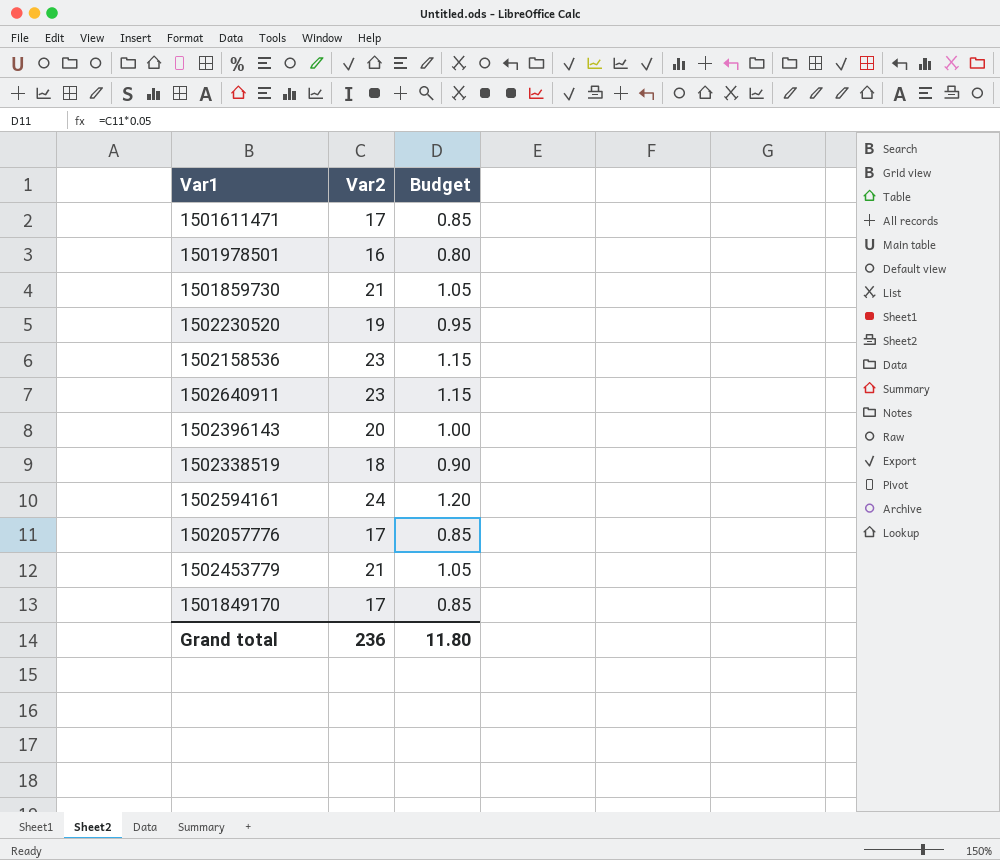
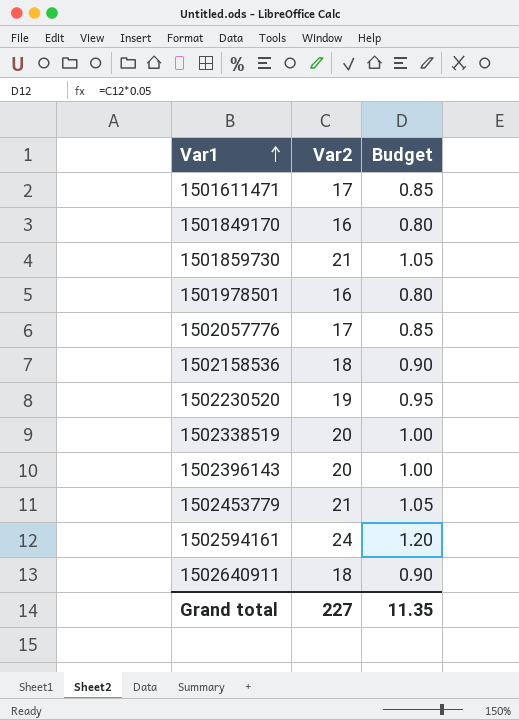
row order: none -> Var1 ascending
1501849170 | Var2: 17 -> 16
1501849170 | Budget: 0.85 -> 0.80
1502158536 | Var2: 23 -> 18
1502158536 | Budget: 1.15 -> 0.90
1502338519 | Var2: 18 -> 20
1502338519 | Budget: 0.90 -> 1.00
1502640911 | Var2: 23 -> 18
1502640911 | Budget: 1.15 -> 0.90
Grand total | Var2: 236 -> 227
Grand total | Budget: 11.80 -> 11.35

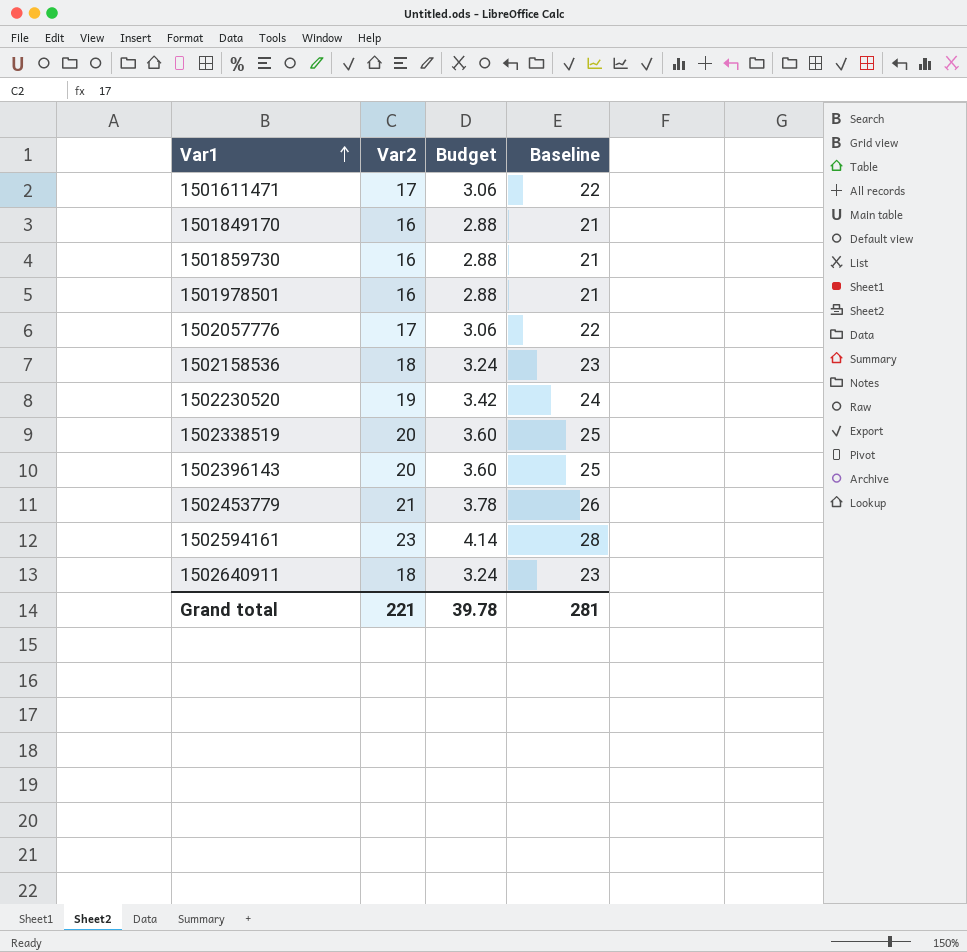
column Budget | formula: [Var2] * 0.05 -> [Var2] * 0.18
column Baseline | formula: none -> [Var2] + 5
1501859730 | Var2: 21 -> 16
1502594161 | Var2: 24 -> 23
Grand total | Var2: 227 -> 221
Grand total | Budget: 11.35 -> 39.78

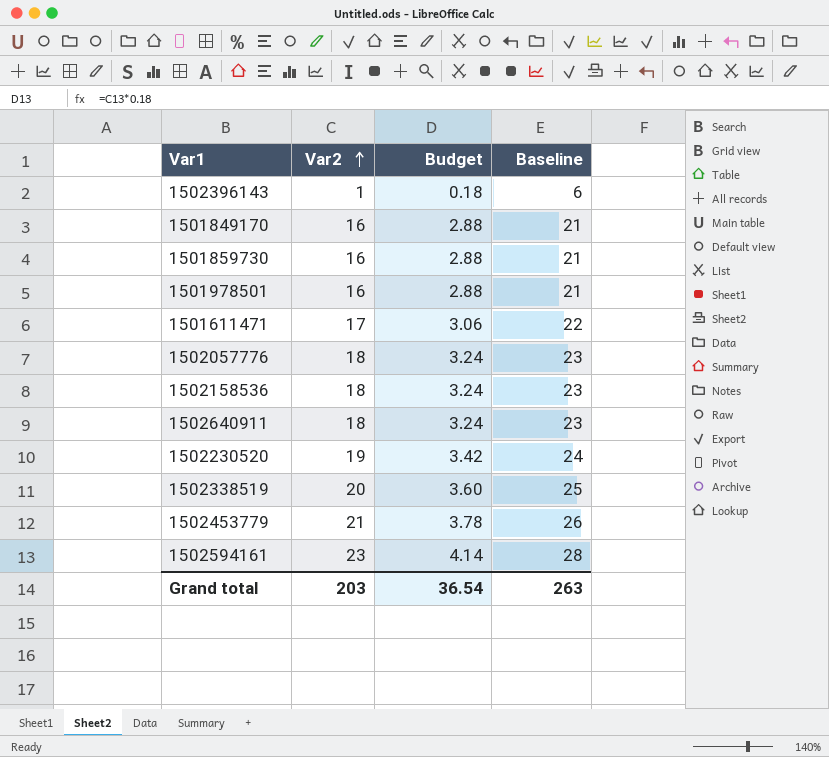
row order: Var1 ascending -> Var2 ascending
1502396143 | Var2: 20 -> 1
1502396143 | Budget: 3.60 -> 0.18
1502396143 | Baseline: 25 -> 6
1502057776 | Var2: 17 -> 18
1502057776 | Budget: 3.06 -> 3.24
1502057776 | Baseline: 22 -> 23
Grand total | Var2: 221 -> 203
Grand total | Budget: 39.78 -> 36.54
Grand total | Baseline: 281 -> 263

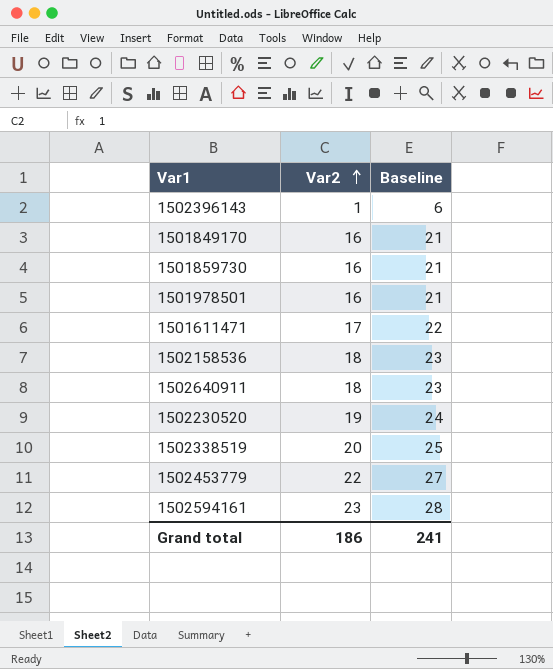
column Budget | formula: [Var2] * 0.18 -> none
row 1502057776: 18 | 3.24 | 23 -> none
1502453779 | Var2: 21 -> 22
1502453779 | Baseline: 26 -> 27
Grand total | Var2: 203 -> 186
Grand total | Baseline: 263 -> 241

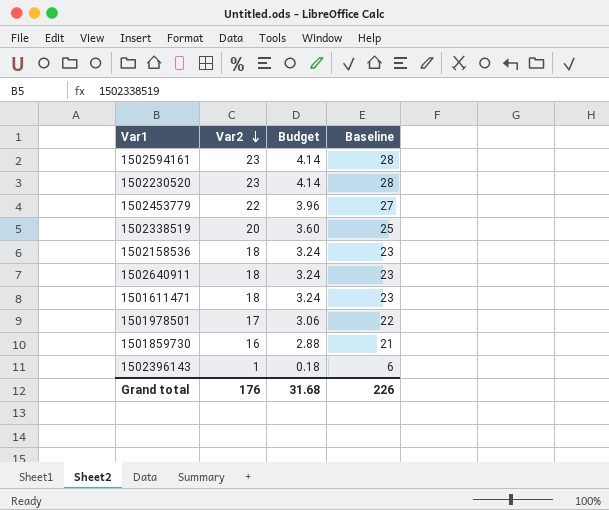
row order: Var2 ascending -> Var2 descending
column Budget | formula: none -> [Var2] * 0.18
row 1501849170: 16 | 21 -> none
1502230520 | Var2: 19 -> 23
1502230520 | Baseline: 24 -> 28
1501611471 | Var2: 17 -> 18
1501611471 | Baseline: 22 -> 23
1501978501 | Var2: 16 -> 17
1501978501 | Baseline: 21 -> 22
Grand total | Var2: 186 -> 176
Grand total | Baseline: 241 -> 226

